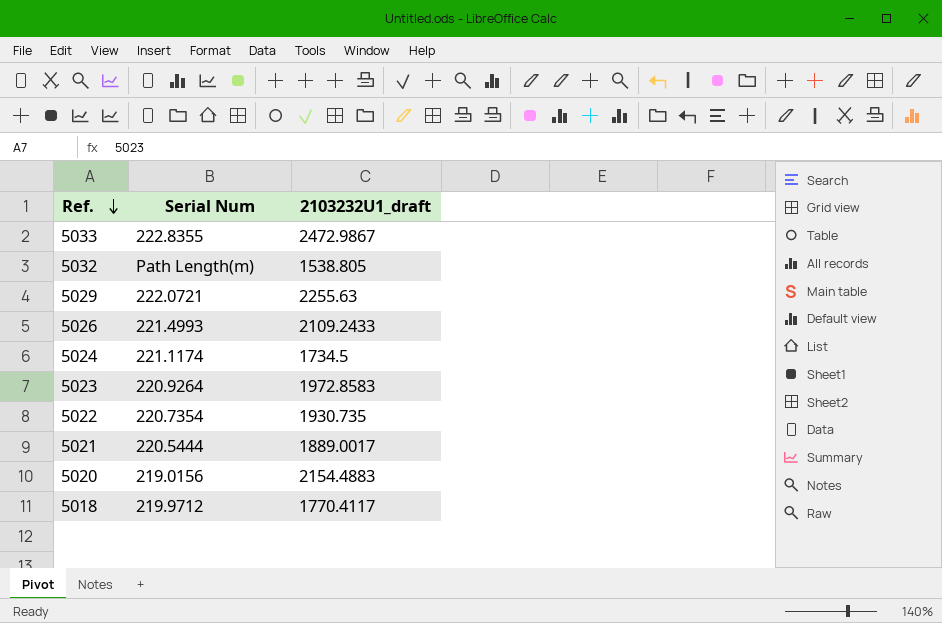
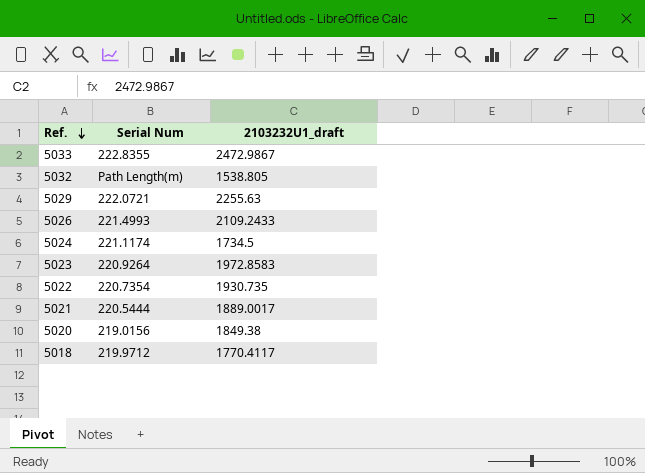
5020 | 2103232U1_draft: 2154.4883 -> 1849.38

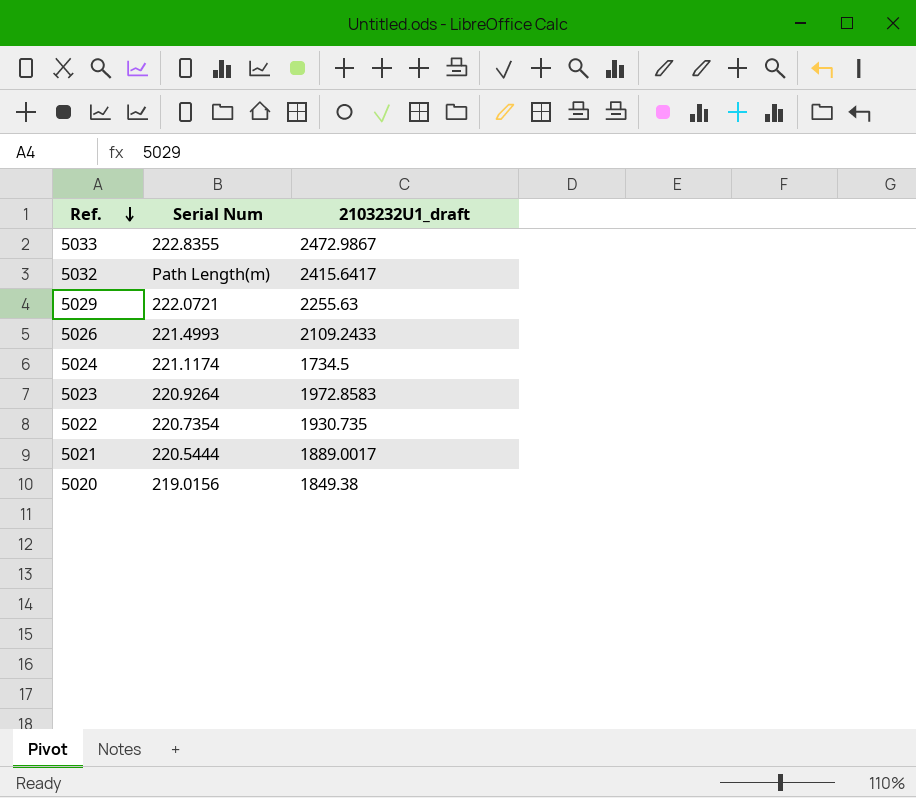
row 5018: 219.9712 | 1770.4117 -> none
5032 | 2103232U1_draft: 1538.805 -> 2415.6417

